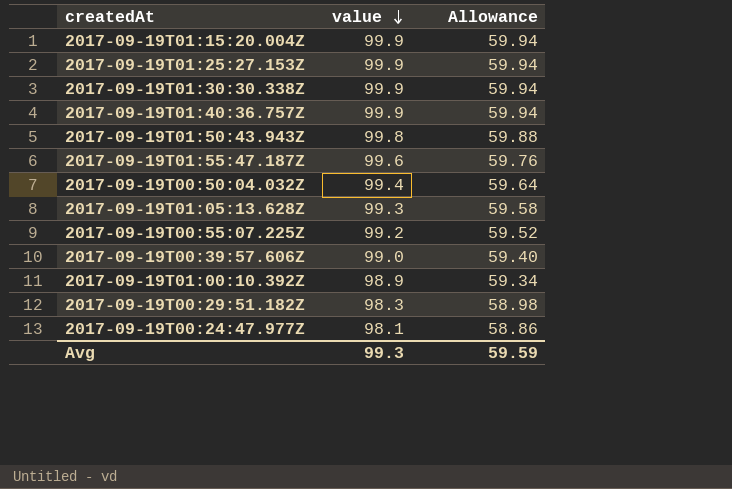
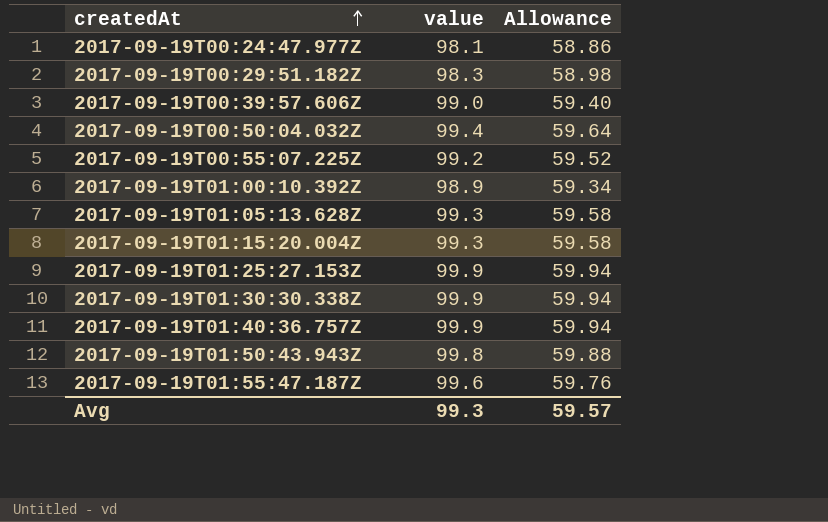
row order: value descending -> createdAt ascending
2017-09-19T01:15:20.004Z | value: 99.9 -> 99.3
2017-09-19T01:15:20.004Z | Allowance: 59.94 -> 59.58
Avg | Allowance: 59.59 -> 59.57

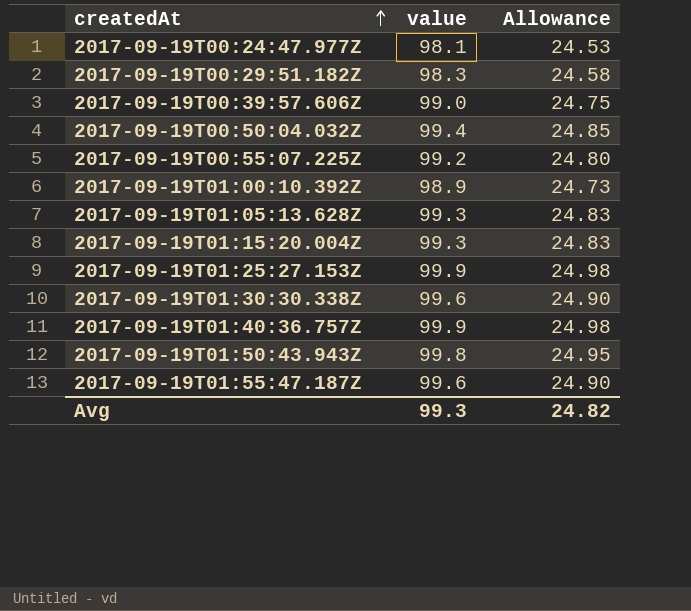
column Allowance | formula: [value] * 0.6 -> [value] * 0.25
2017-09-19T01:30:30.338Z | value: 99.9 -> 99.6
Avg | Allowance: 59.57 -> 24.82

